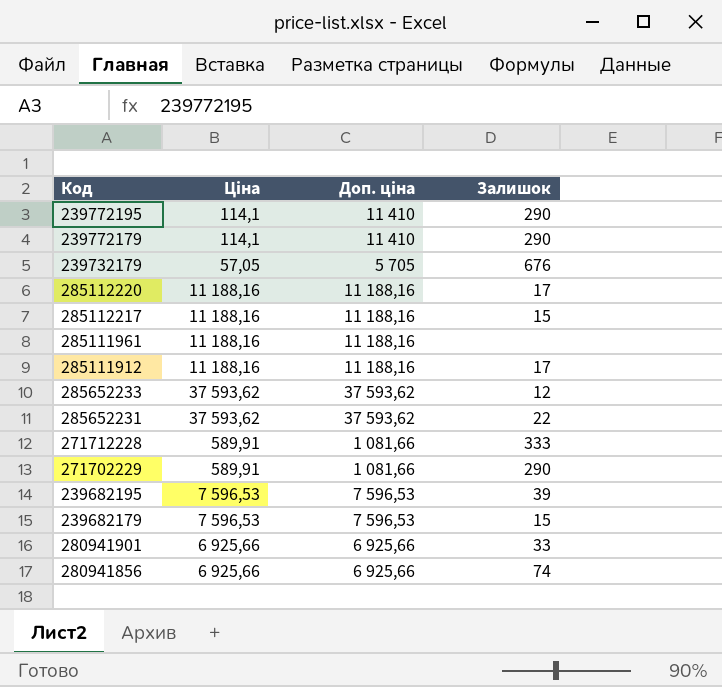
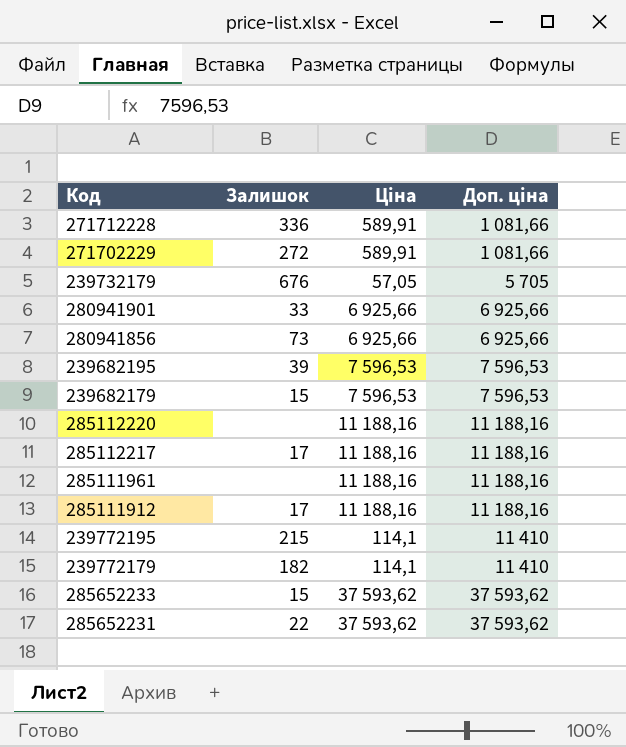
row order: none -> Доп. ціна ascending
column Залишок | position: 4 -> 2
271712228 | Залишок: 333 -> 336
271702229 | Залишок: 290 -> 272
280941856 | Залишок: 74 -> 73
285112220 | Залишок: 17 -> none
285112217 | Залишок: 15 -> 17
239772195 | Залишок: 290 -> 215
239772179 | Залишок: 290 -> 182
285652233 | Залишок: 12 -> 15

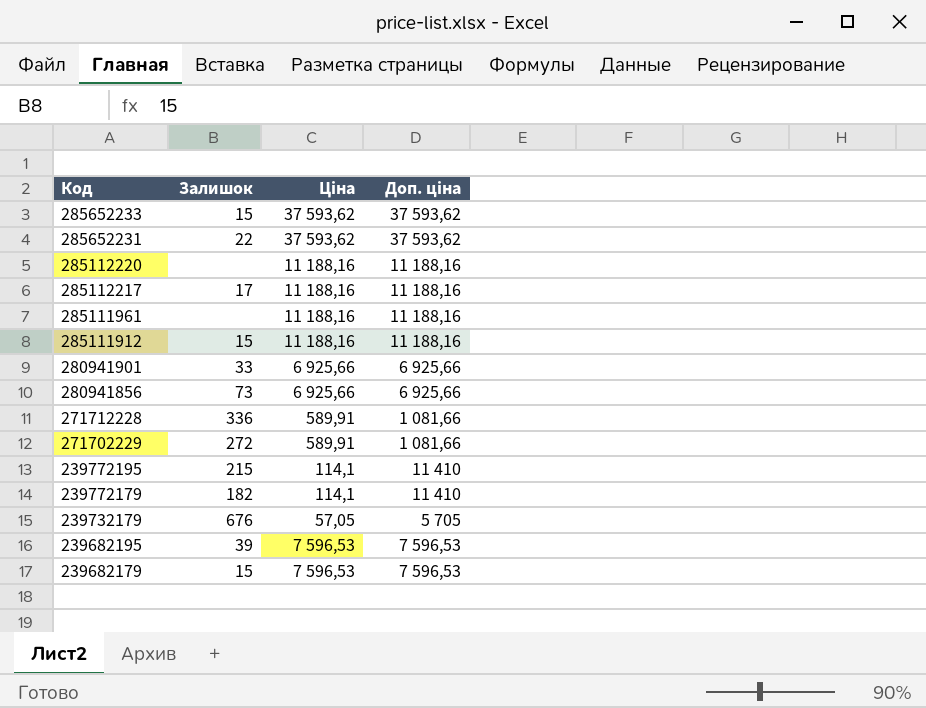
row order: Доп. ціна ascending -> Код descending
285111912 | Залишок: 17 -> 15

